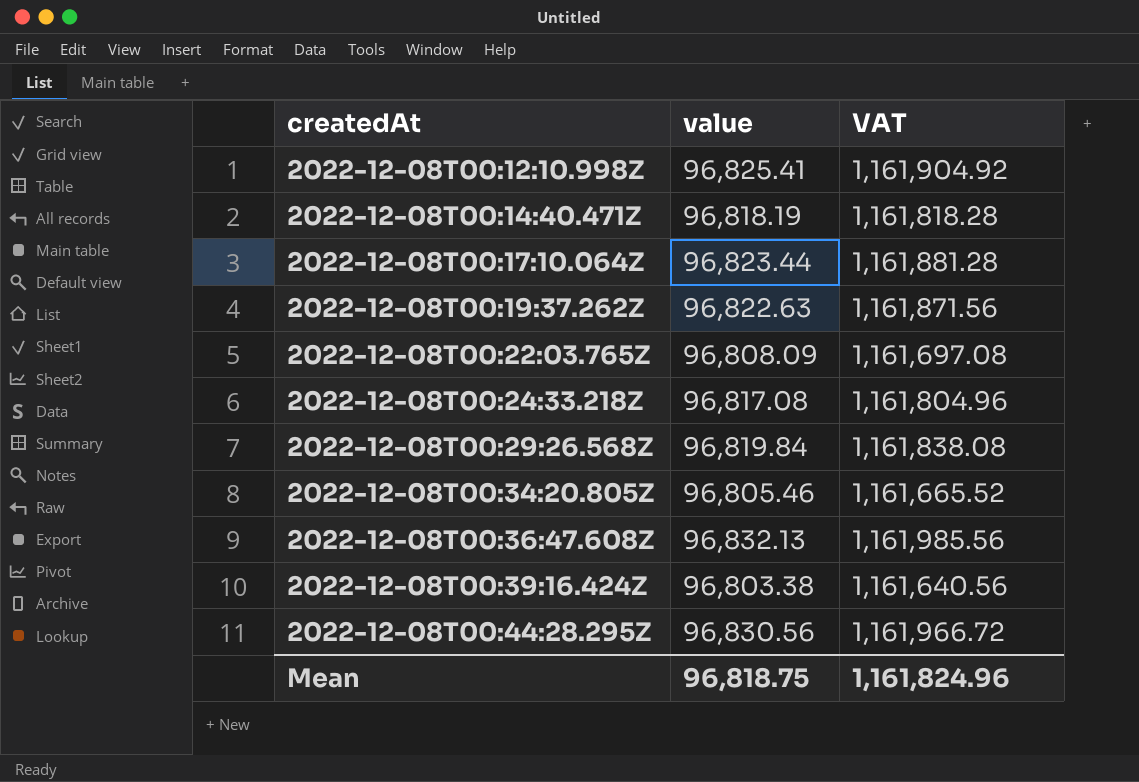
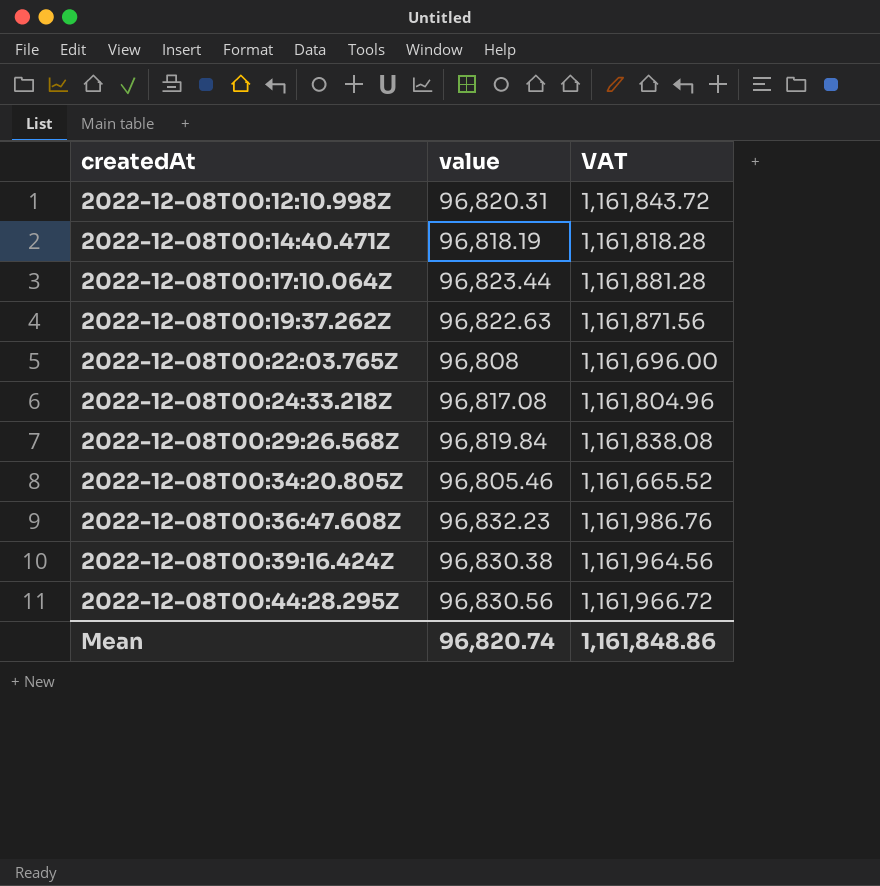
2022-12-08T00:12:10.998Z | value: 96,825.41 -> 96,820.31
2022-12-08T00:12:10.998Z | VAT: 1,161,904.92 -> 1,161,843.72
2022-12-08T00:22:03.765Z | value: 96,808.09 -> 96,808
2022-12-08T00:22:03.765Z | VAT: 1,161,697.08 -> 1,161,696.00
2022-12-08T00:36:47.608Z | value: 96,832.13 -> 96,832.23
2022-12-08T00:36:47.608Z | VAT: 1,161,985.56 -> 1,161,986.76
2022-12-08T00:39:16.424Z | value: 96,803.38 -> 96,830.38
2022-12-08T00:39:16.424Z | VAT: 1,161,640.56 -> 1,161,964.56
Mean | value: 96,818.75 -> 96,820.74
Mean | VAT: 1,161,824.96 -> 1,161,848.86

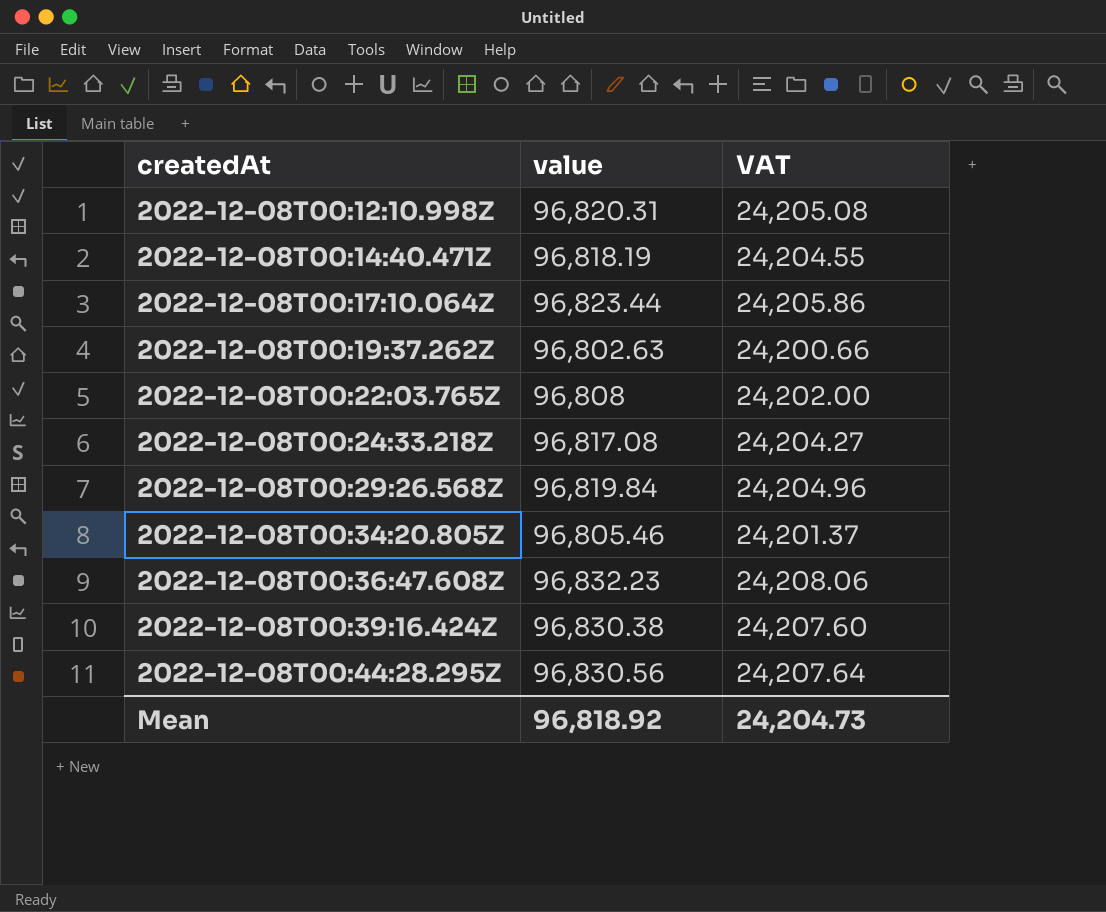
column VAT | formula: [value] * 12 -> [value] * 0.25
2022-12-08T00:19:37.262Z | value: 96,822.63 -> 96,802.63
Mean | value: 96,820.74 -> 96,818.92
Mean | VAT: 1,161,848.86 -> 24,204.73

